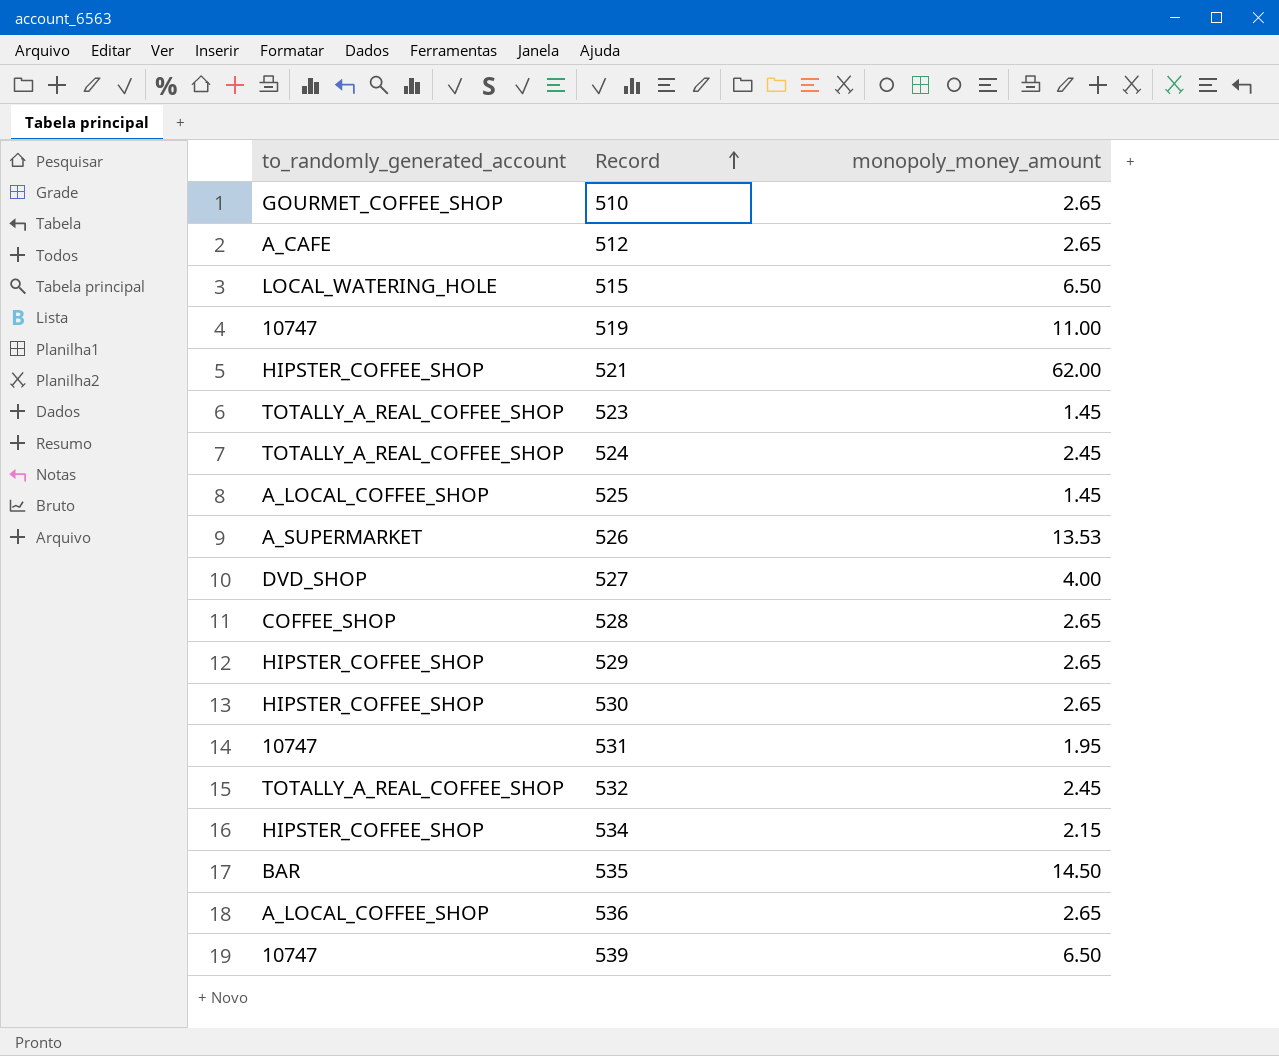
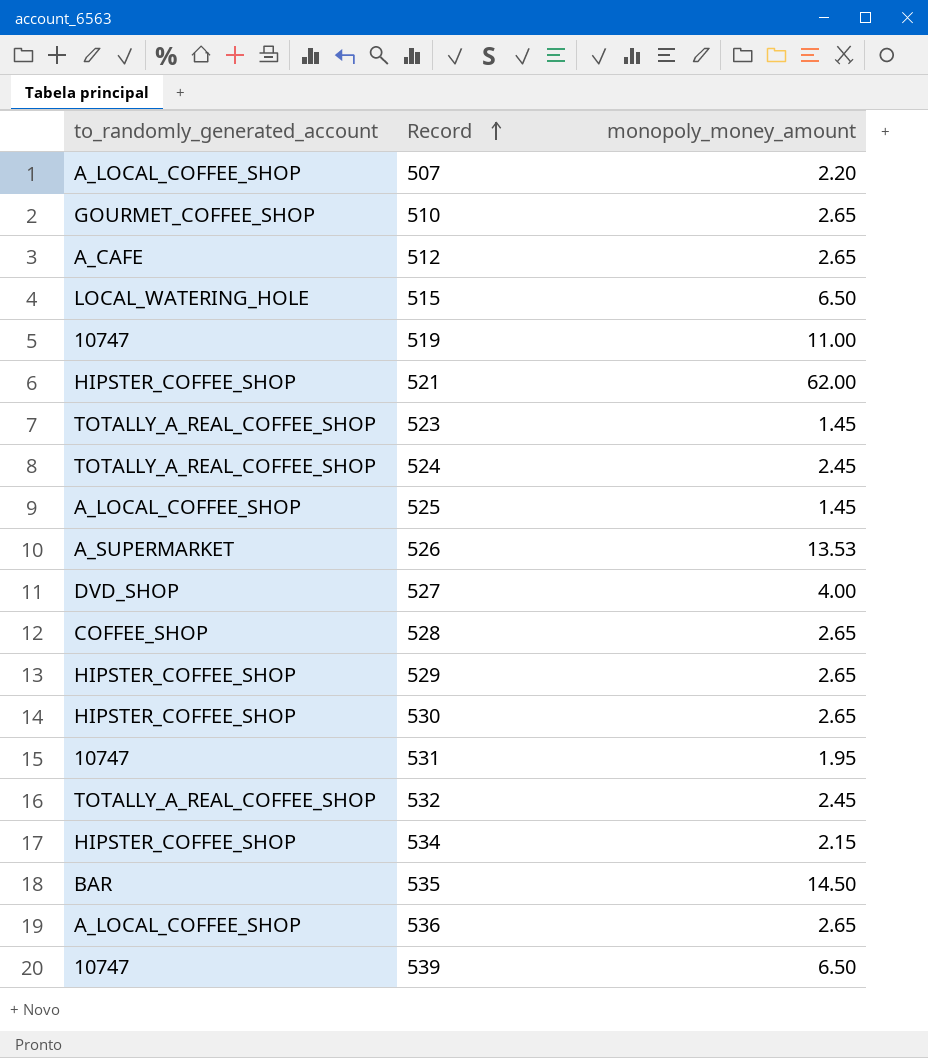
row 507: none -> A_LOCAL_COFFEE_SHOP | 2.20

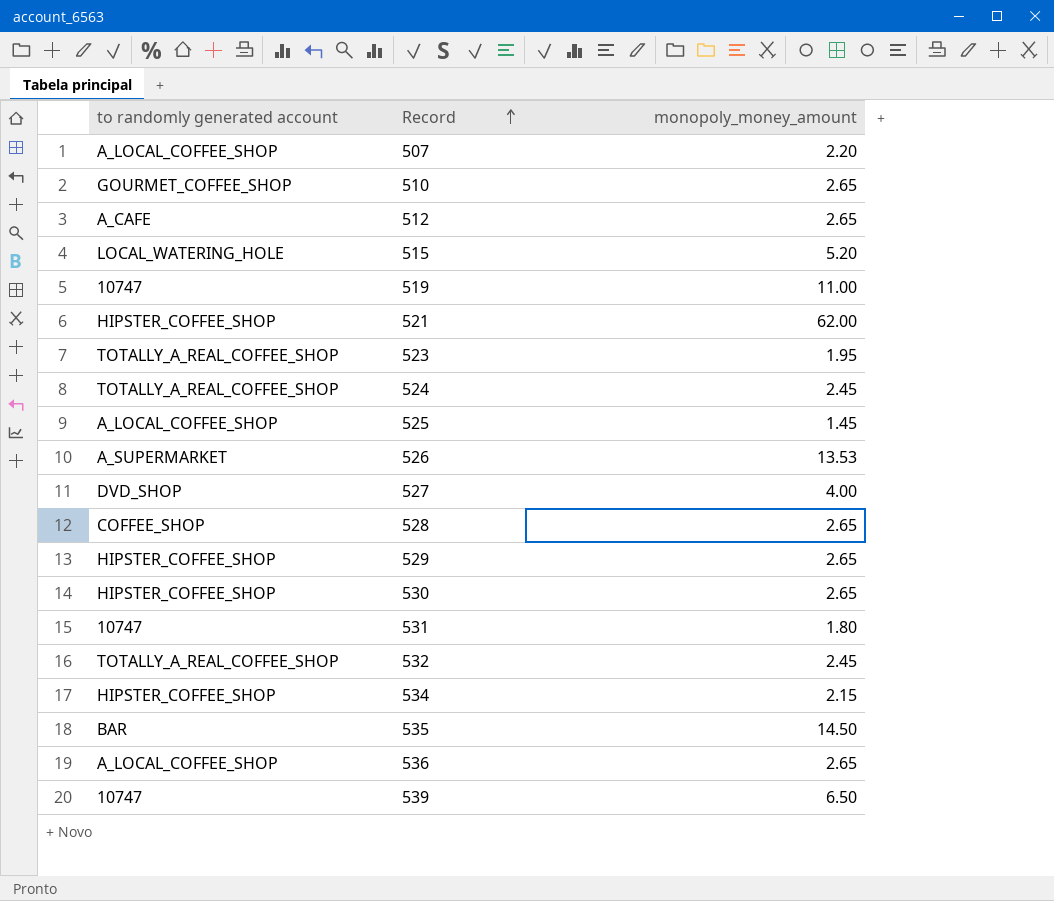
column name: to_randomly_generated_account -> to randomly generated account
515 | monopoly_money_amount: 6.50 -> 5.20
523 | monopoly_money_amount: 1.45 -> 1.95
531 | monopoly_money_amount: 1.95 -> 1.80

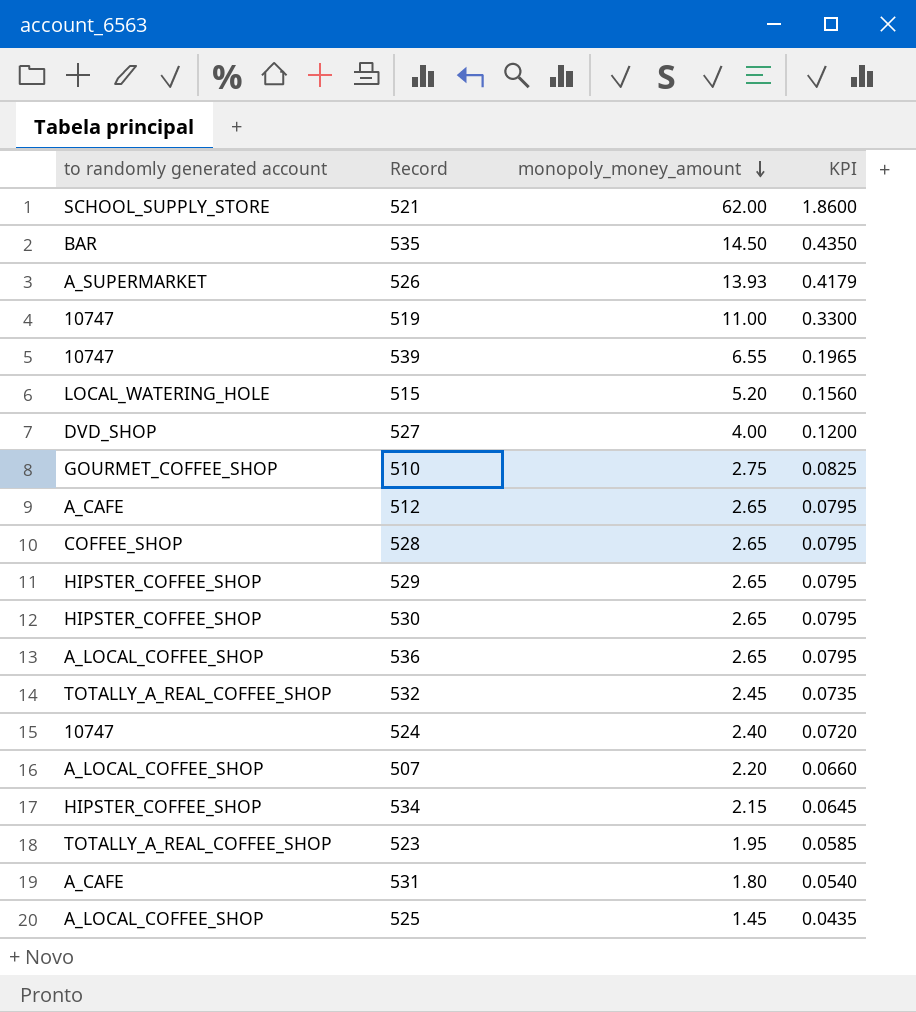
row order: Record ascending -> monopoly_money_amount descending
column KPI | formula: none -> [monopoly_money_amount] * 0.03
521 | to randomly generated account: HIPSTER_COFFEE_SHOP -> SCHOOL_SUPPLY_STORE
526 | monopoly_money_amount: 13.53 -> 13.93
539 | monopoly_money_amount: 6.50 -> 6.55
510 | monopoly_money_amount: 2.65 -> 2.75
524 | to randomly generated account: TOTALLY_A_REAL_COFFEE_SHOP -> 10747
524 | monopoly_money_amount: 2.45 -> 2.40
531 | to randomly generated account: 10747 -> A_CAFE

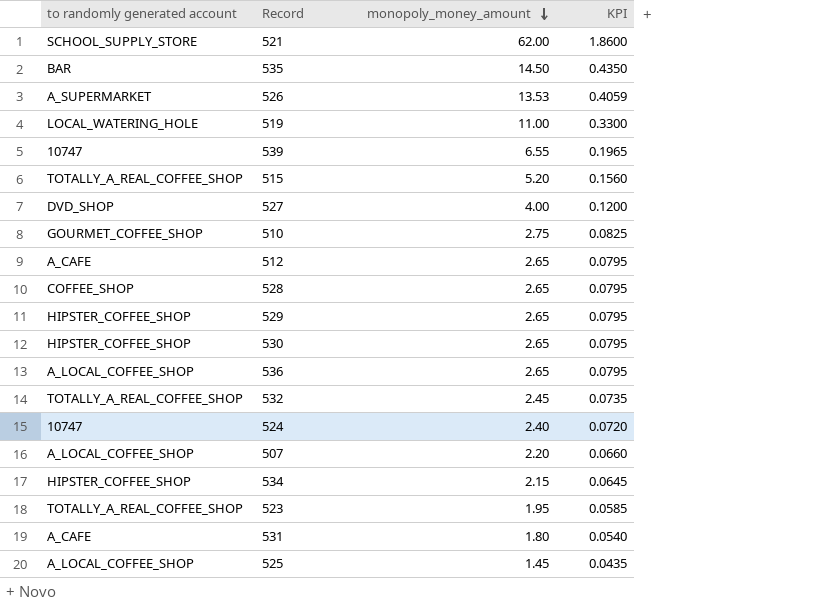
526 | monopoly_money_amount: 13.93 -> 13.53
526 | KPI: 0.4179 -> 0.4059
519 | to randomly generated account: 10747 -> LOCAL_WATERING_HOLE
515 | to randomly generated account: LOCAL_WATERING_HOLE -> TOTALLY_A_REAL_COFFEE_SHOP

